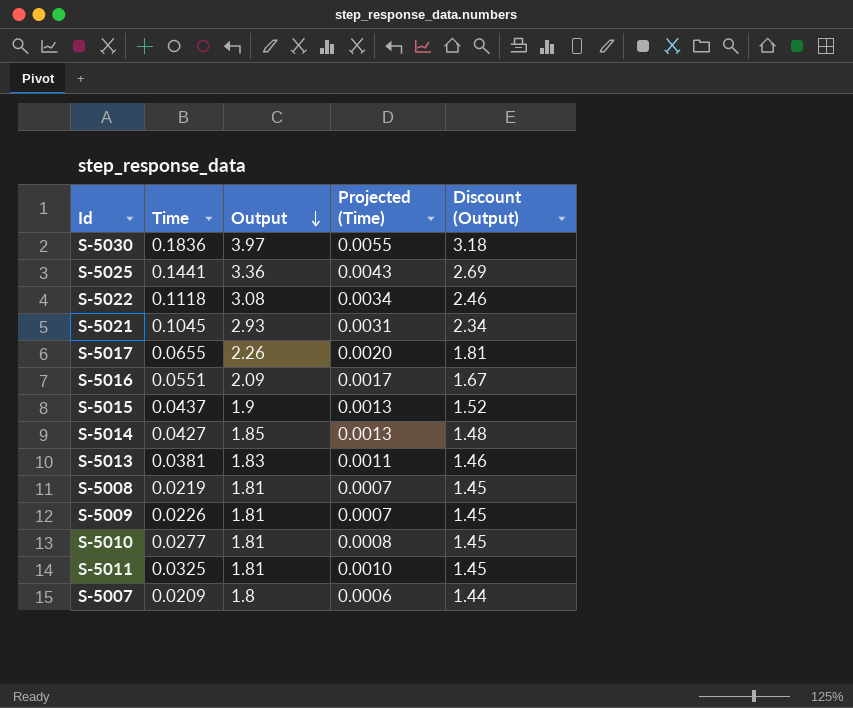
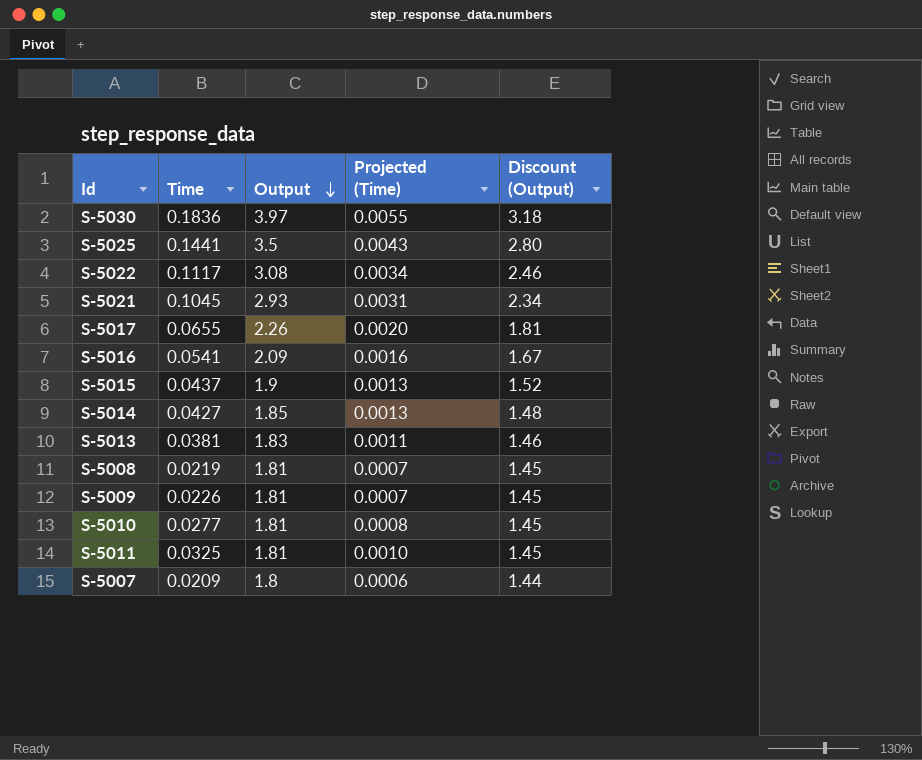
S-5025 | Output: 3.36 -> 3.5
S-5025 | Discount (Output): 2.69 -> 2.80
S-5022 | Time: 0.1118 -> 0.1117
S-5016 | Time: 0.0551 -> 0.0541
S-5016 | Projected (Time): 0.0017 -> 0.0016

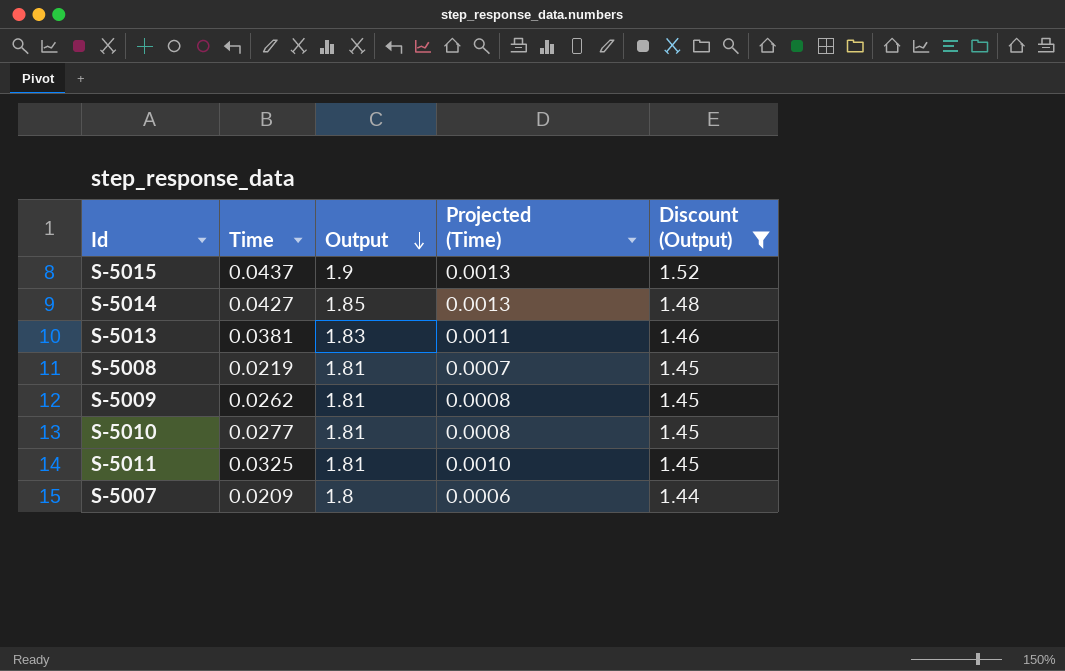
filter: none -> Discount (Output) <= 1.52
S-5009 | Time: 0.0226 -> 0.0262
S-5009 | Projected (Time): 0.0007 -> 0.0008

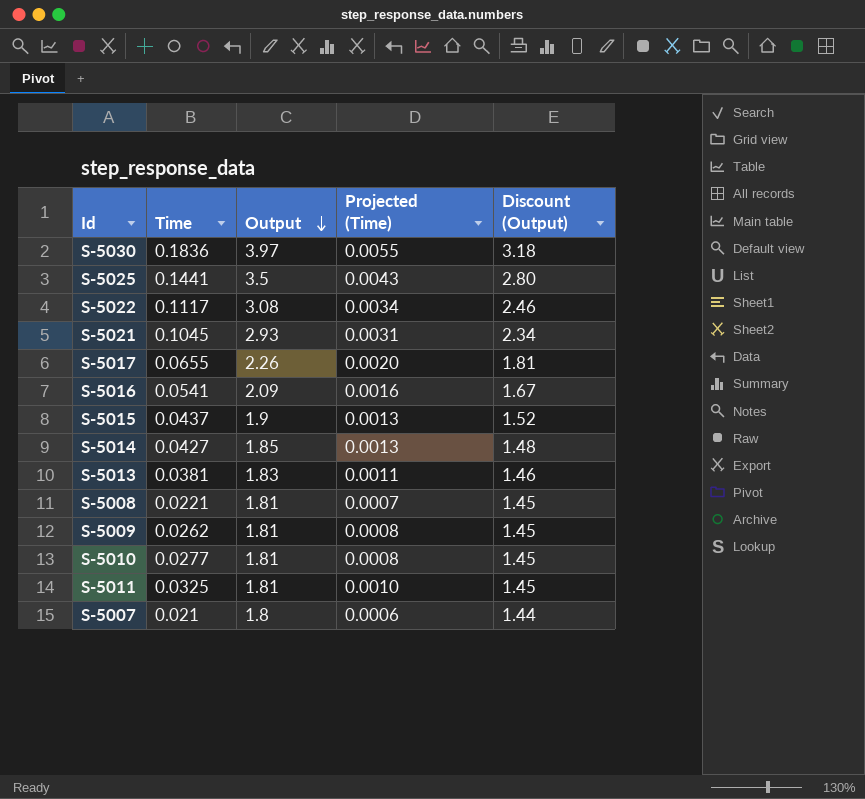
filter: Discount (Output) <= 1.52 -> none
S-5008 | Time: 0.0219 -> 0.0221
S-5007 | Time: 0.0209 -> 0.021

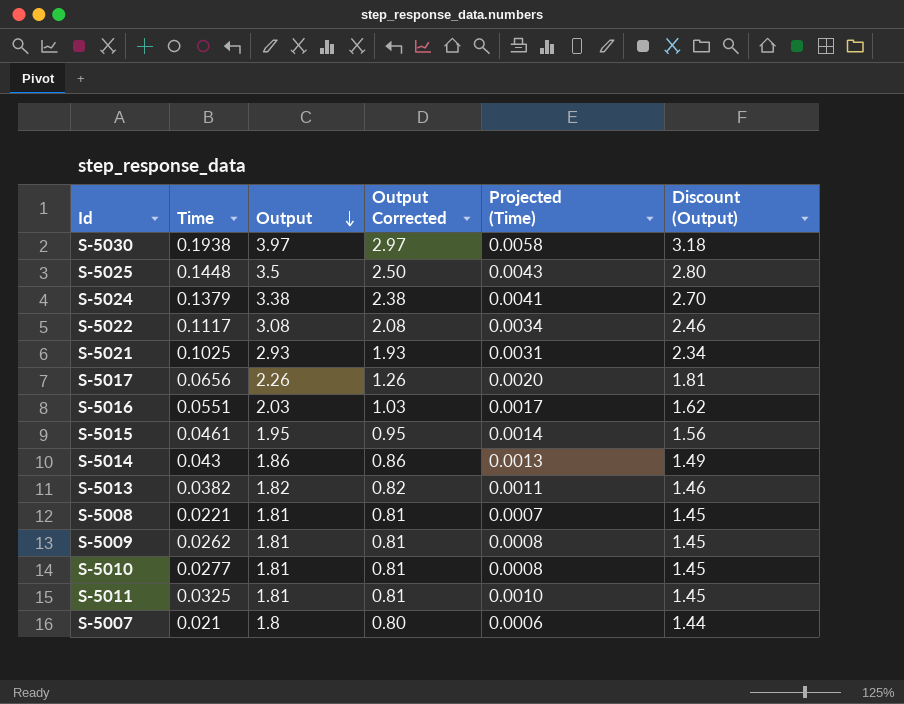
column Output Corrected | formula: none -> [Output] - 1
S-5030 | Time: 0.1836 -> 0.1938
S-5030 | Projected (Time): 0.0055 -> 0.0058
S-5025 | Time: 0.1441 -> 0.1448
row S-5024: none -> 0.1379 | 3.38 | 2.38 | 0.0041 | 2.70
S-5021 | Time: 0.1045 -> 0.1025
S-5017 | Time: 0.0655 -> 0.0656
S-5016 | Time: 0.0541 -> 0.0551
S-5016 | Output: 2.09 -> 2.03
S-5016 | Projected (Time): 0.0016 -> 0.0017
S-5016 | Discount (Output): 1.67 -> 1.62
S-5015 | Time: 0.0437 -> 0.0461
S-5015 | Output: 1.9 -> 1.95
S-5015 | Projected (Time): 0.0013 -> 0.0014
S-5015 | Discount (Output): 1.52 -> 1.56
S-5014 | Time: 0.0427 -> 0.043
S-5014 | Output: 1.85 -> 1.86
S-5014 | Discount (Output): 1.48 -> 1.49
S-5013 | Time: 0.0381 -> 0.0382
S-5013 | Output: 1.83 -> 1.82

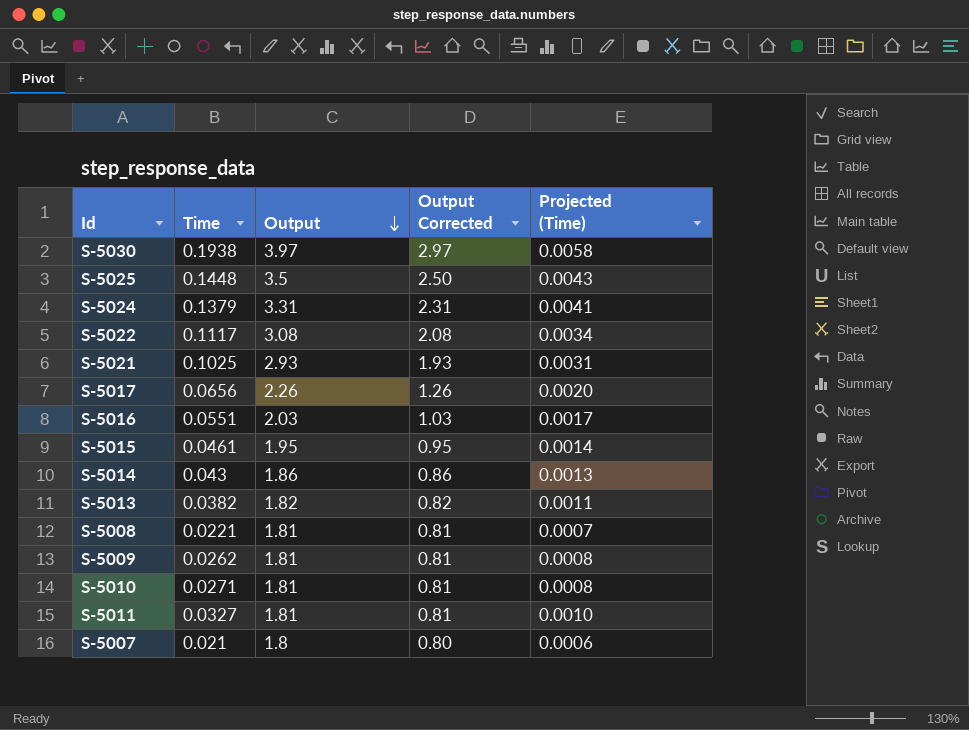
column Discount (Output) | formula: [Output] * 0.8 -> none
S-5024 | Output: 3.38 -> 3.31
S-5024 | Output Corrected: 2.38 -> 2.31
S-5010 | Time: 0.0277 -> 0.0271
S-5011 | Time: 0.0325 -> 0.0327

